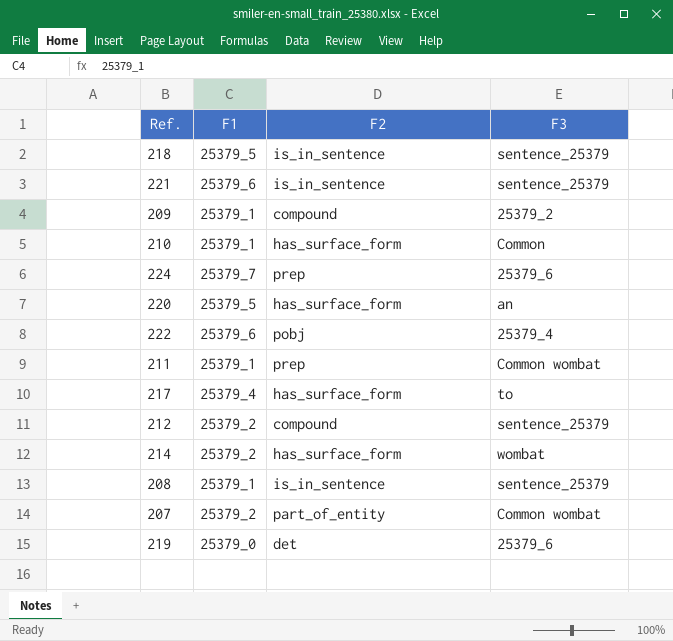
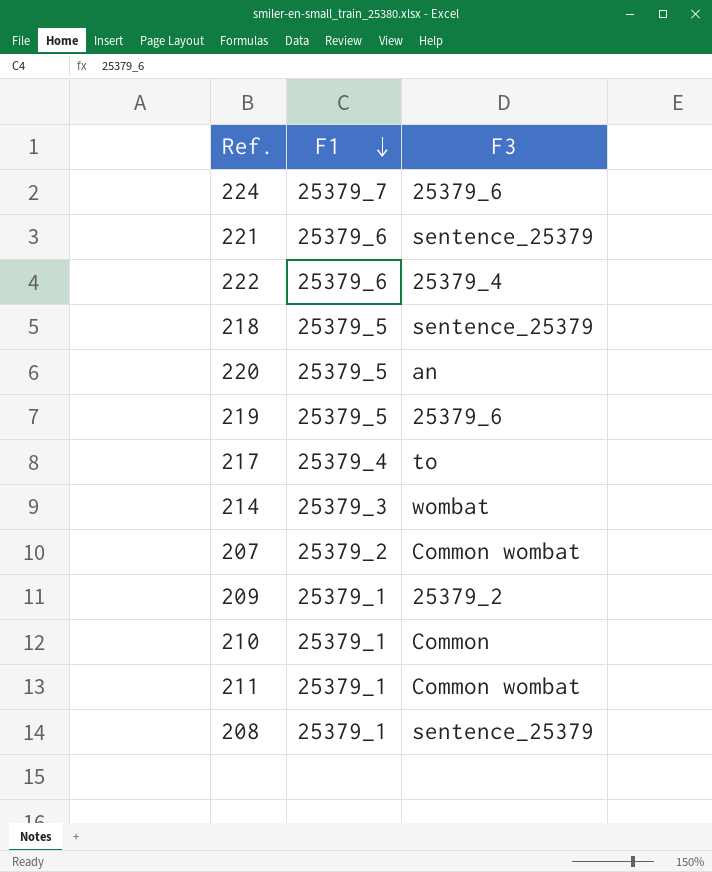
row order: none -> F1 descending
column F2 | position: 3 -> none
row 212: 25379_2 | compound | sentence_25379 -> none
219 | F1: 25379_0 -> 25379_5
214 | F1: 25379_2 -> 25379_3

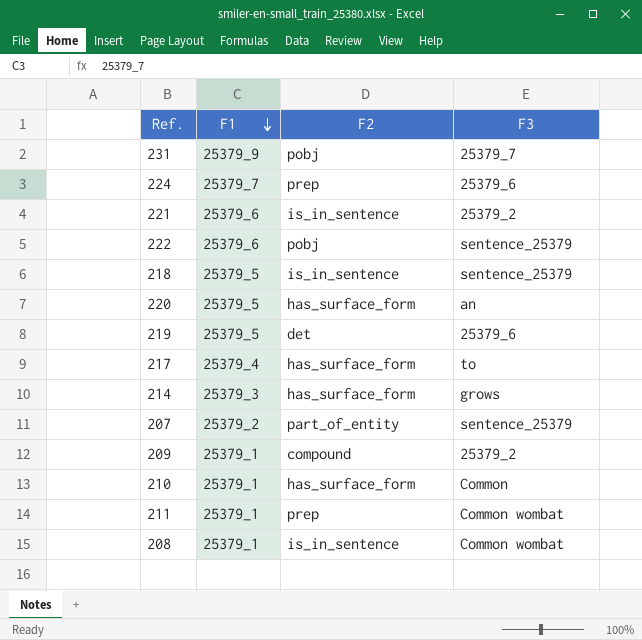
column F2 | position: none -> 3
row 231: none -> 25379_9 | pobj | 25379_7
221 | F3: sentence_25379 -> 25379_2
222 | F3: 25379_4 -> sentence_25379
214 | F3: wombat -> grows
207 | F3: Common wombat -> sentence_25379
208 | F3: sentence_25379 -> Common wombat

